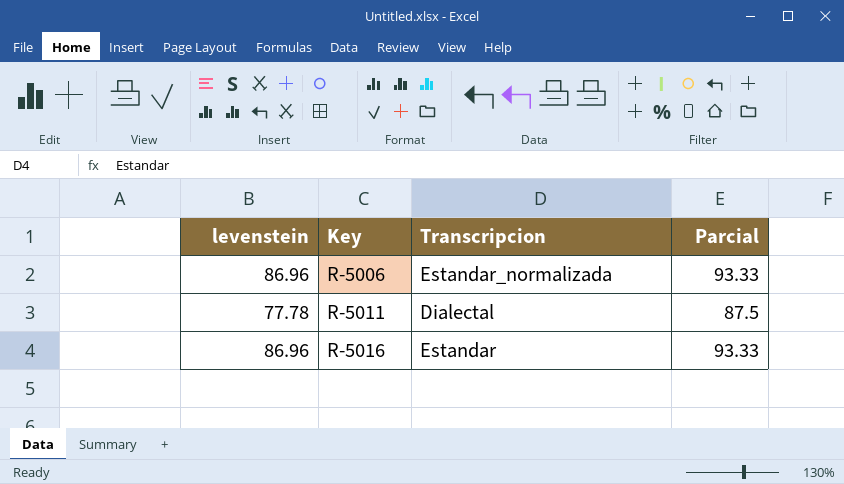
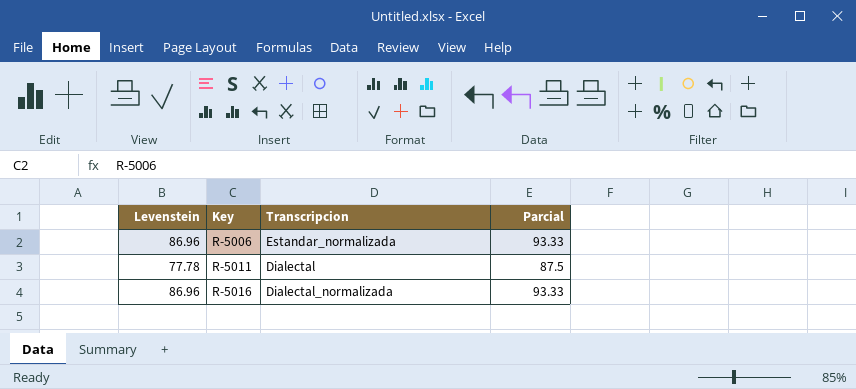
column name: levenstein -> Levenstein
R-5016 | Transcripcion: Estandar -> Dialectal_normalizada

